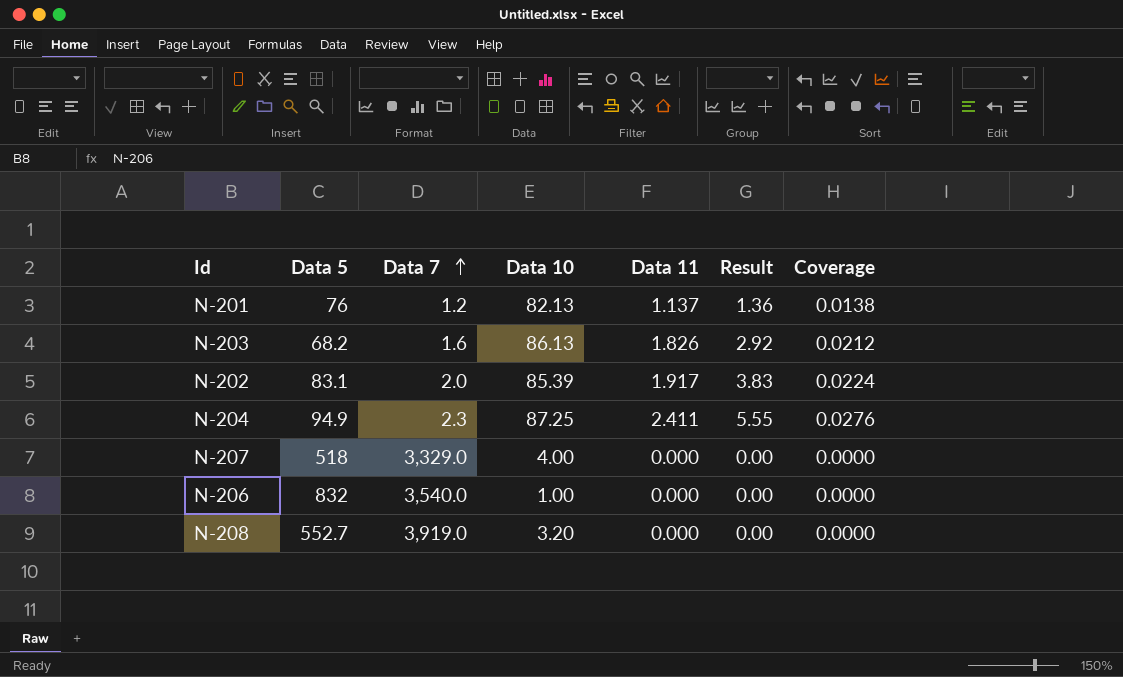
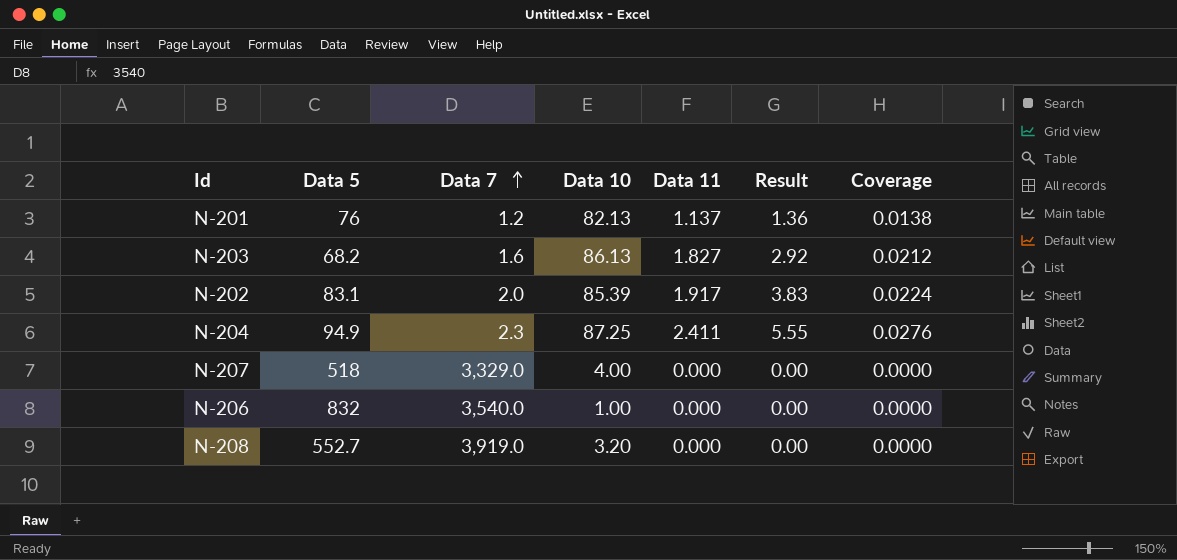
N-203 | Data 11: 1.826 -> 1.827

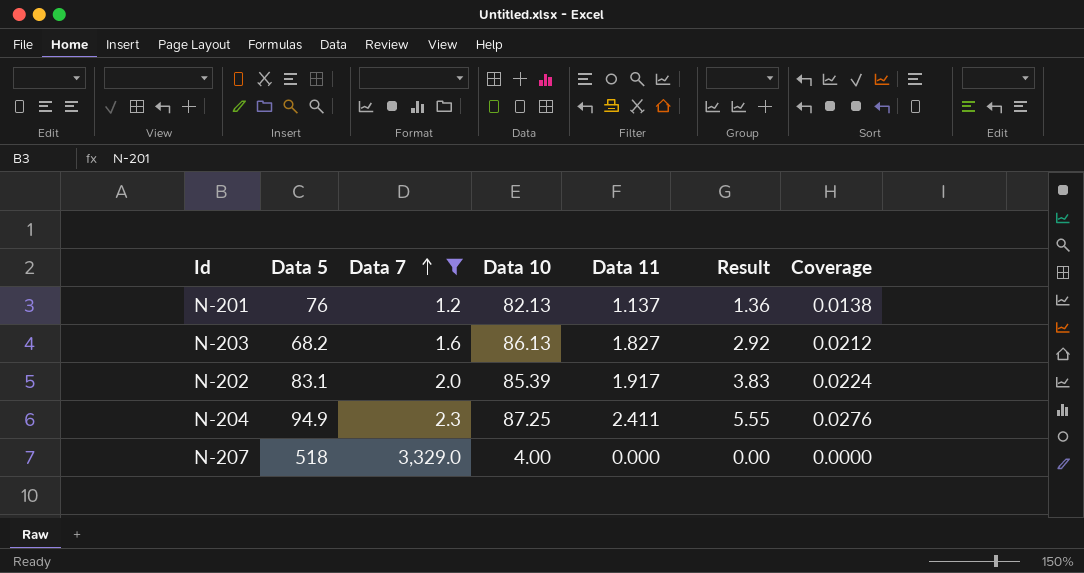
filter: none -> Data 7 <= 3,329.0

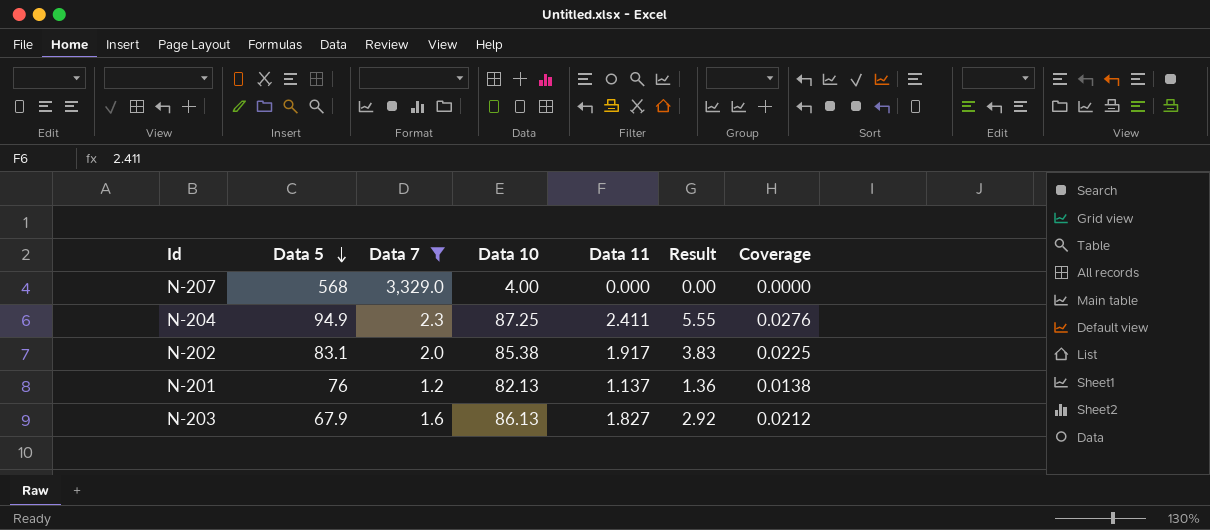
row order: Data 7 ascending -> Data 5 descending
N-207 | Data 5: 518 -> 568
N-202 | Data 10: 85.39 -> 85.38
N-202 | Coverage: 0.0224 -> 0.0225
N-203 | Data 5: 68.2 -> 67.9

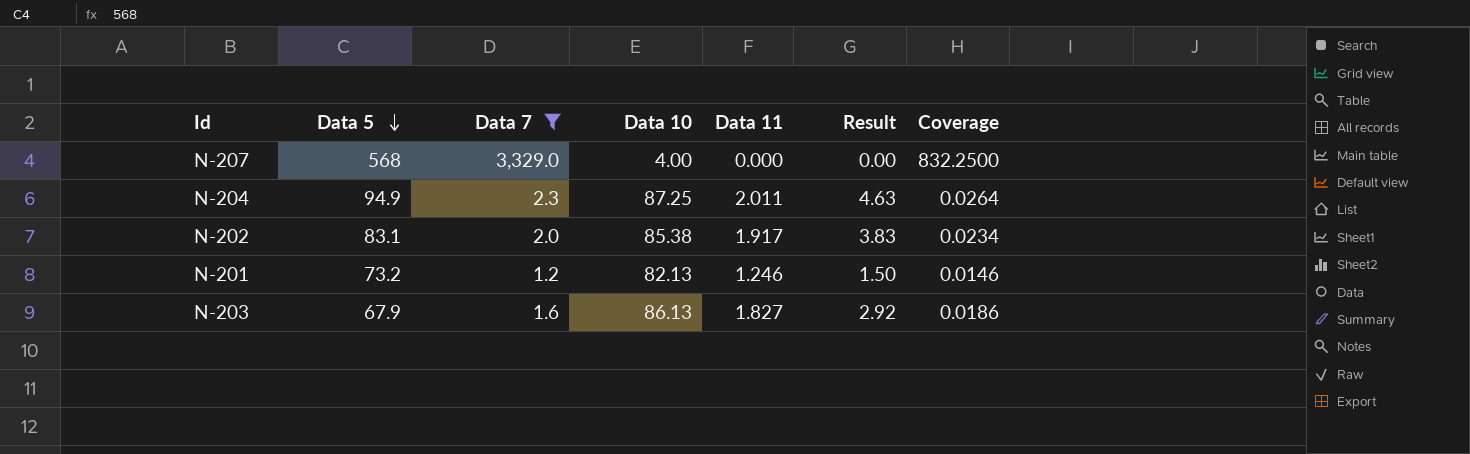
column Coverage | formula: [Data 11] / [Data 10] -> [Data 7] / [Data 10]
N-204 | Data 11: 2.411 -> 2.011
N-204 | Result: 5.55 -> 4.63
N-201 | Data 5: 76 -> 73.2
N-201 | Data 11: 1.137 -> 1.246
N-201 | Result: 1.36 -> 1.50

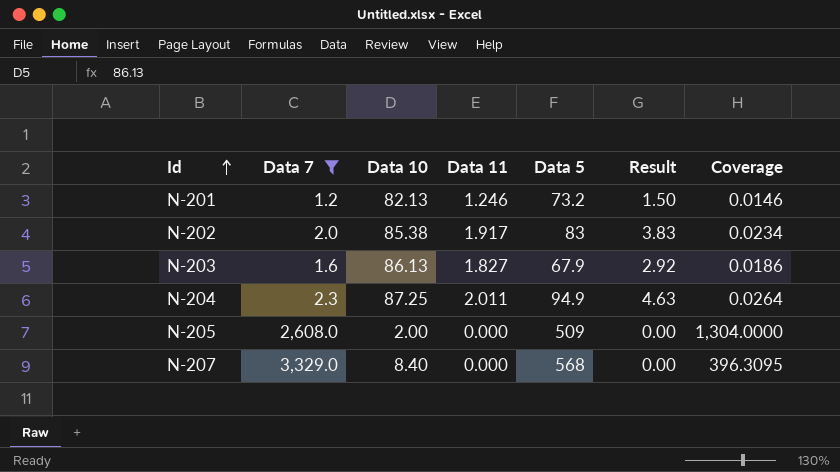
row order: Data 5 descending -> Id ascending
column Data 5 | position: 2 -> 5
N-202 | Data 5: 83.1 -> 83
row N-205: none -> 2,608.0 | 2.00 | 0.000 | 509 | 0.00 | 1,304.0000
N-207 | Data 10: 4.00 -> 8.40
N-207 | Coverage: 832.2500 -> 396.3095

